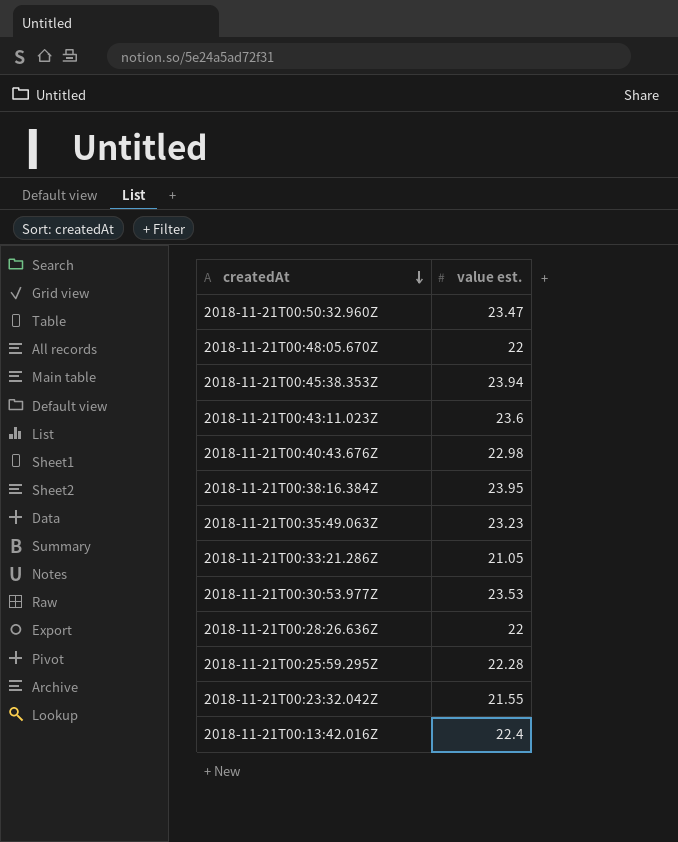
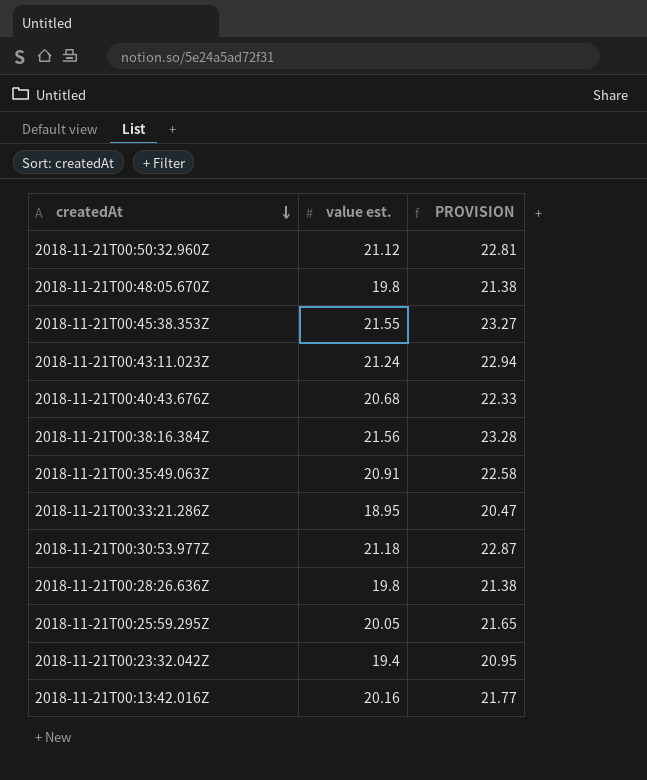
column PROVISION | formula: none -> [value est.] * 1.08
2018-11-21T00:50:32.960Z | value est.: 23.47 -> 21.12
2018-11-21T00:48:05.670Z | value est.: 22 -> 19.8
2018-11-21T00:45:38.353Z | value est.: 23.94 -> 21.55
2018-11-21T00:43:11.023Z | value est.: 23.6 -> 21.24
2018-11-21T00:40:43.676Z | value est.: 22.98 -> 20.68
2018-11-21T00:38:16.384Z | value est.: 23.95 -> 21.56
2018-11-21T00:35:49.063Z | value est.: 23.23 -> 20.91
2018-11-21T00:33:21.286Z | value est.: 21.05 -> 18.95
2018-11-21T00:30:53.977Z | value est.: 23.53 -> 21.18
2018-11-21T00:28:26.636Z | value est.: 22 -> 19.8
2018-11-21T00:25:59.295Z | value est.: 22.28 -> 20.05
2018-11-21T00:23:32.042Z | value est.: 21.55 -> 19.4
2018-11-21T00:13:42.016Z | value est.: 22.4 -> 20.16

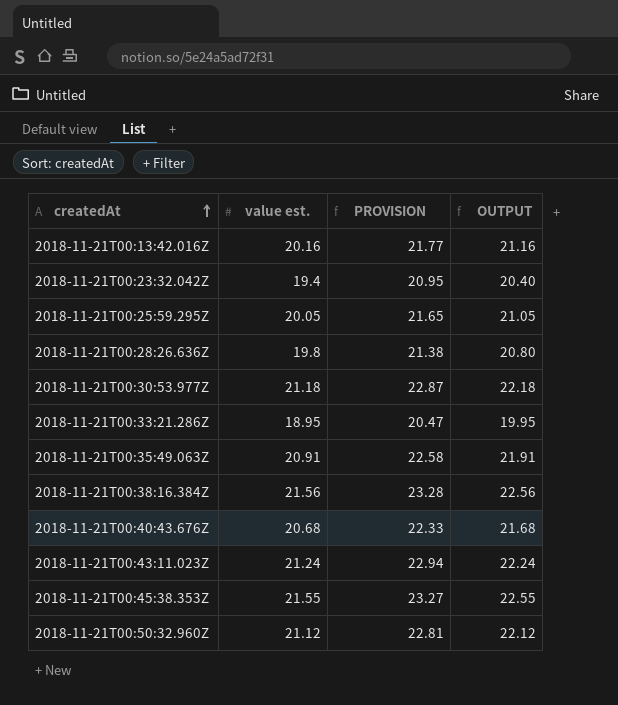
row order: createdAt descending -> createdAt ascending
column OUTPUT | formula: none -> [value est.] + 1
row 2018-11-21T00:48:05.670Z: 19.8 | 21.38 -> none

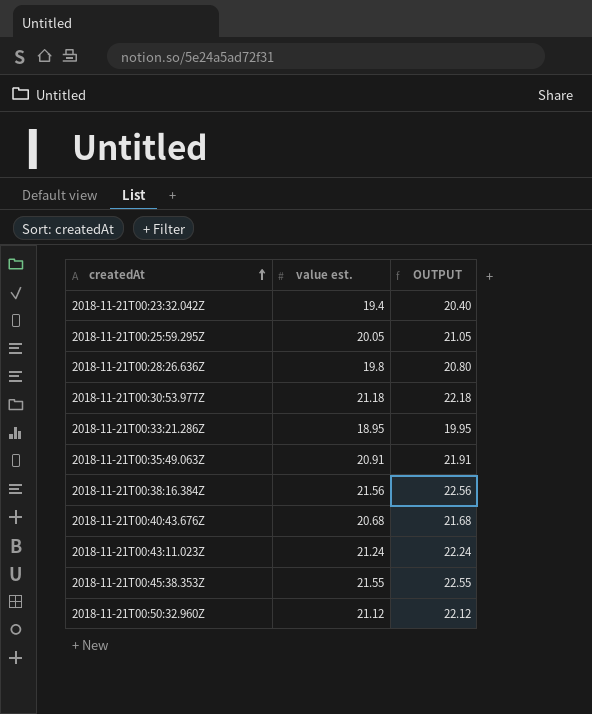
column PROVISION | formula: [value est.] * 1.08 -> none
row 2018-11-21T00:13:42.016Z: 20.16 | 21.77 | 21.16 -> none

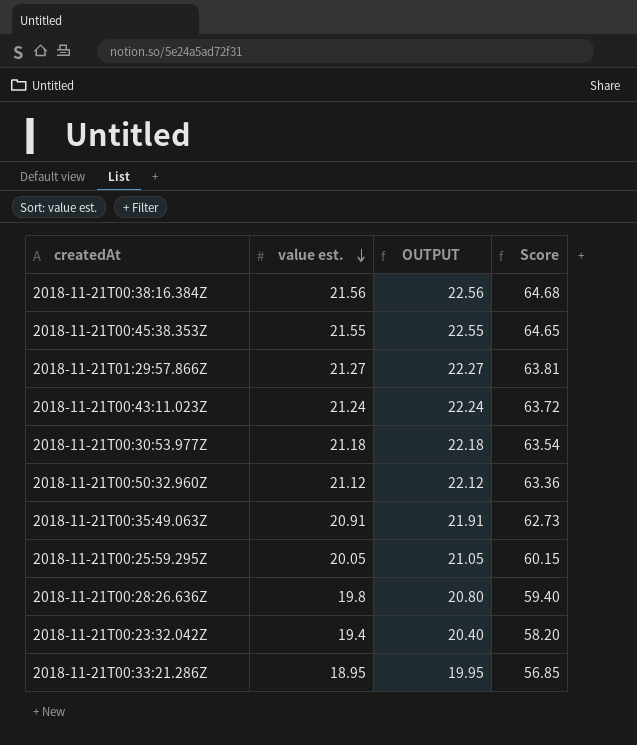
row order: createdAt ascending -> value est. descending
column Score | formula: none -> [value est.] * 3
row 2018-11-21T00:40:43.676Z: 20.68 | 21.68 -> none
row 2018-11-21T01:29:57.866Z: none -> 21.27 | 22.27 | 63.81

